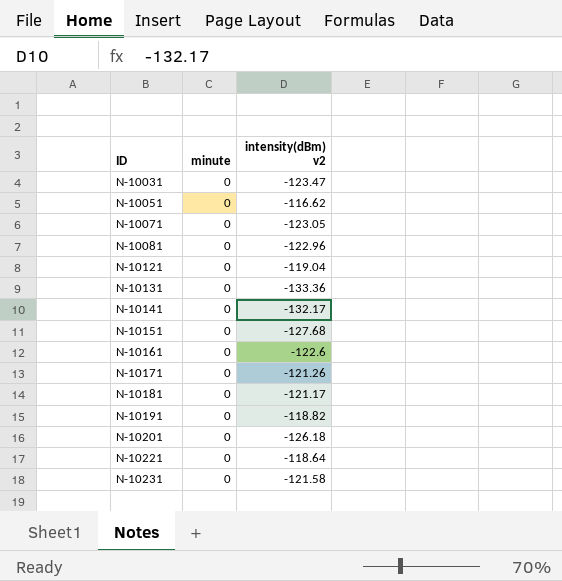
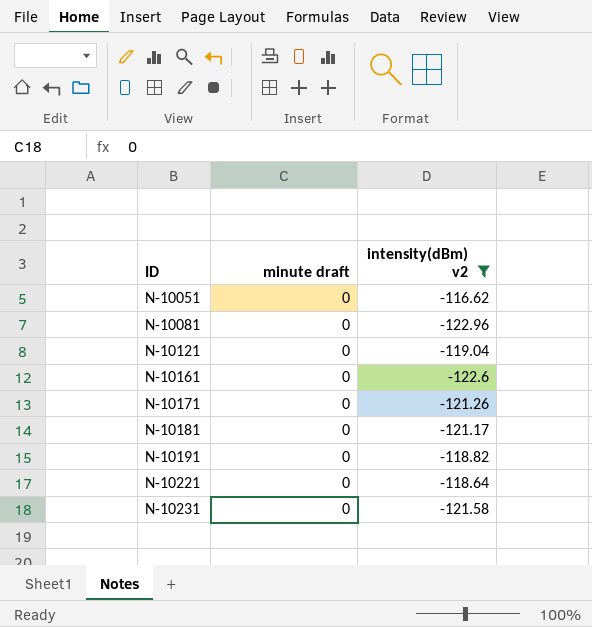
filter: none -> intensity(dBm) v2 >= -122.96
column name: minute -> minute draft

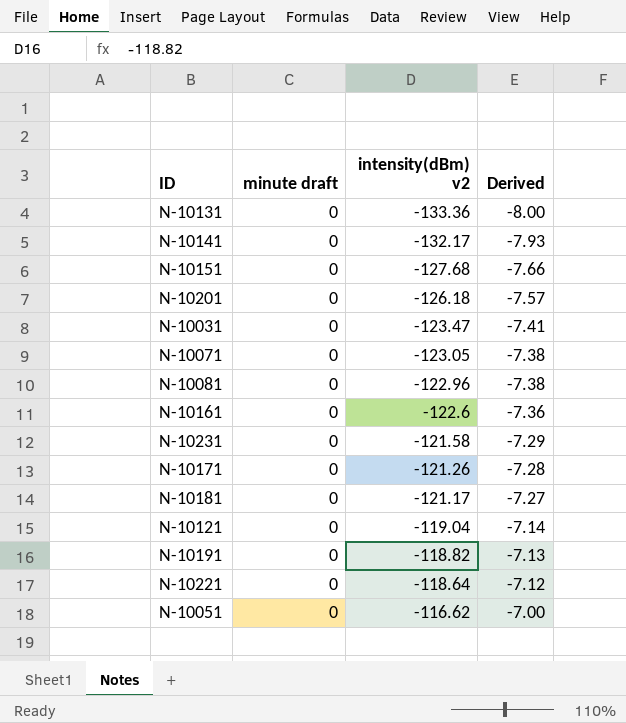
filter: intensity(dBm) v2 >= -122.96 -> none
row order: ID ascending -> intensity(dBm) v2 ascending
column Derived | formula: none -> [intensity(dBm) v2] * 0.06

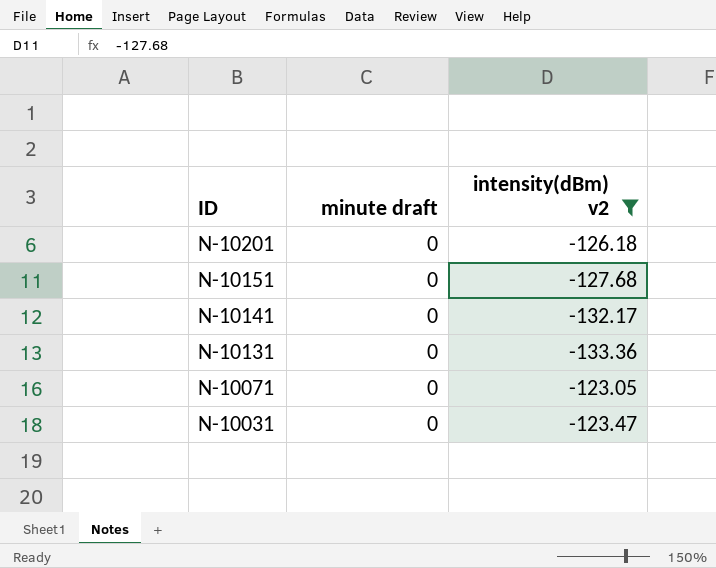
filter: none -> intensity(dBm) v2 <= -123.05
row order: intensity(dBm) v2 ascending -> ID descending
column Derived | formula: [intensity(dBm) v2] * 0.06 -> none

